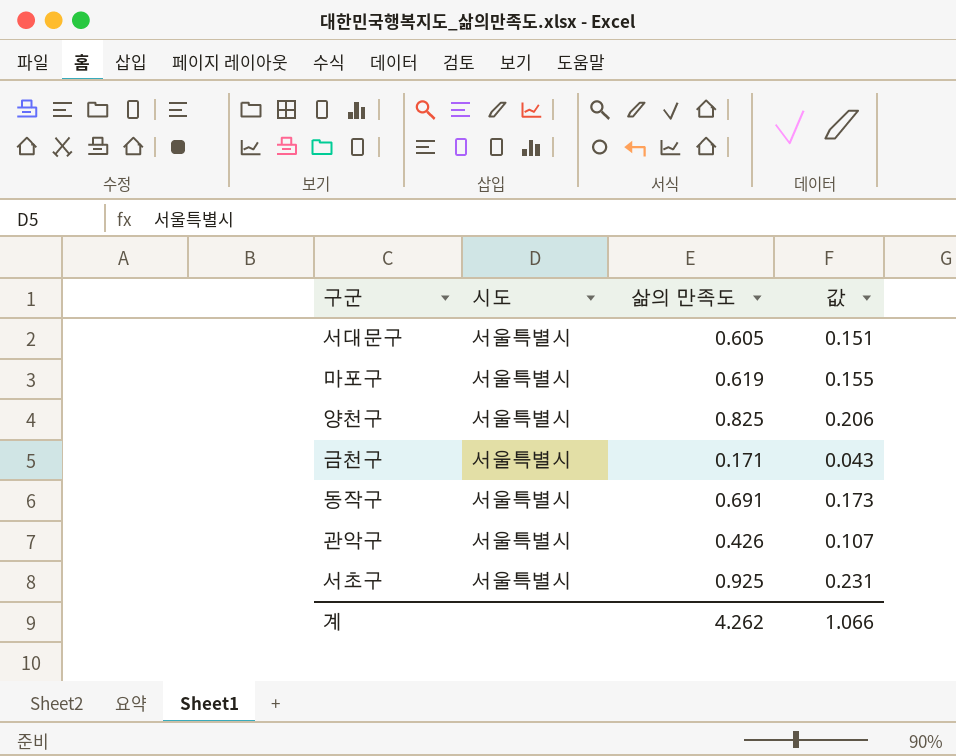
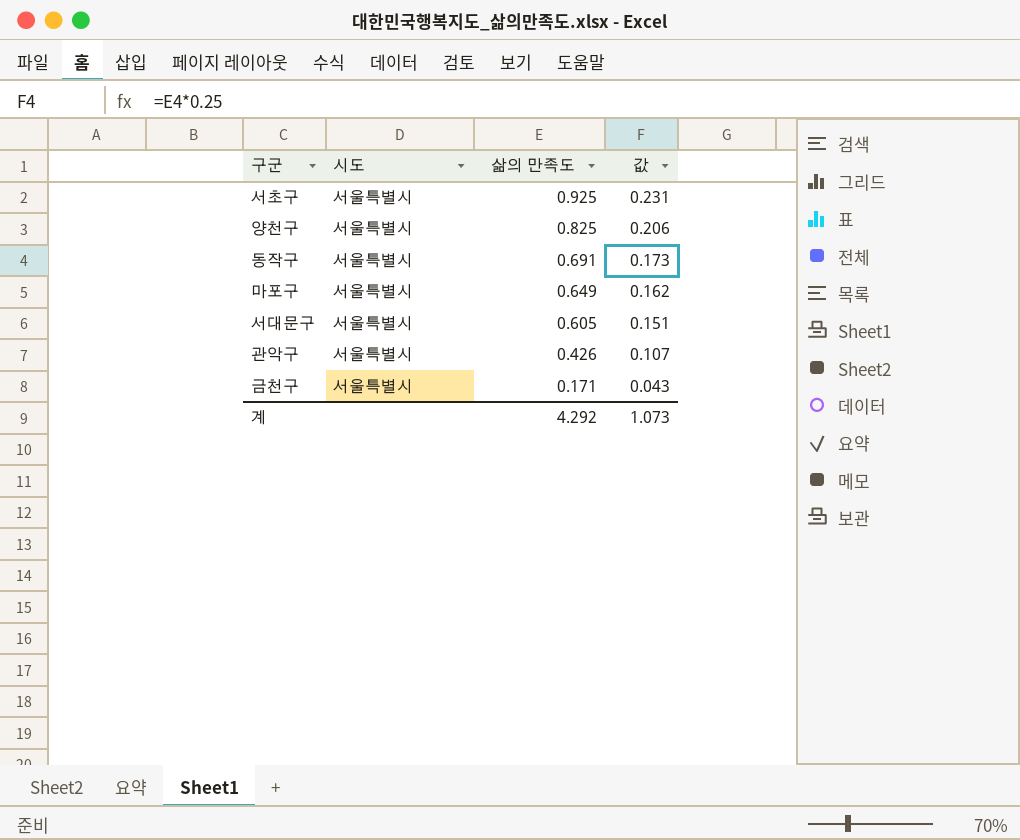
row order: none -> 삶의 만족도 descending
마포구 | 삶의 만족도: 0.619 -> 0.649
마포구 | 값: 0.155 -> 0.162
계 | 삶의 만족도: 4.262 -> 4.292
계 | 값: 1.066 -> 1.073

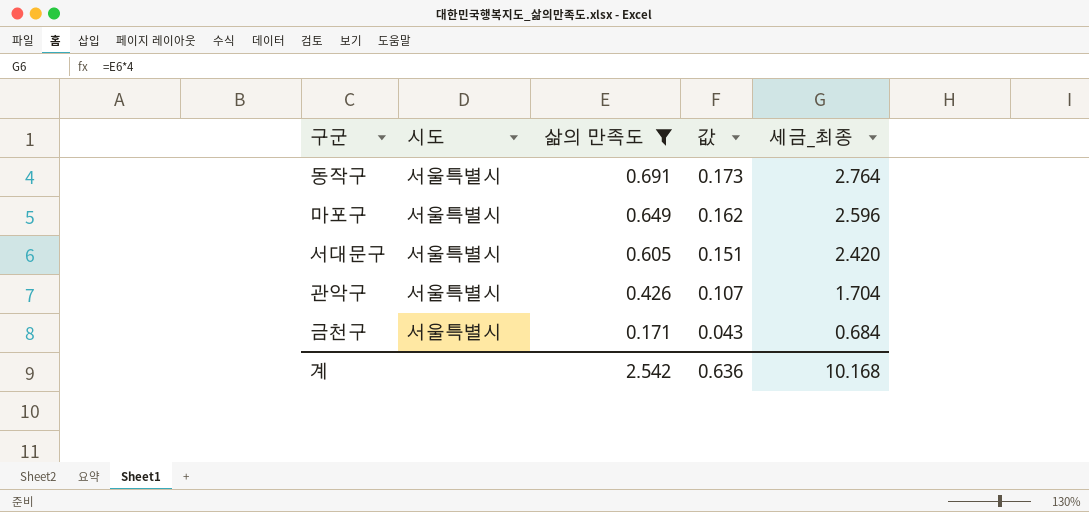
filter: none -> 삶의 만족도 <= 0.691
column 세금_최종 | formula: none -> [삶의 만족도] * 4
계 | 삶의 만족도: 4.292 -> 2.542
계 | 값: 1.073 -> 0.636

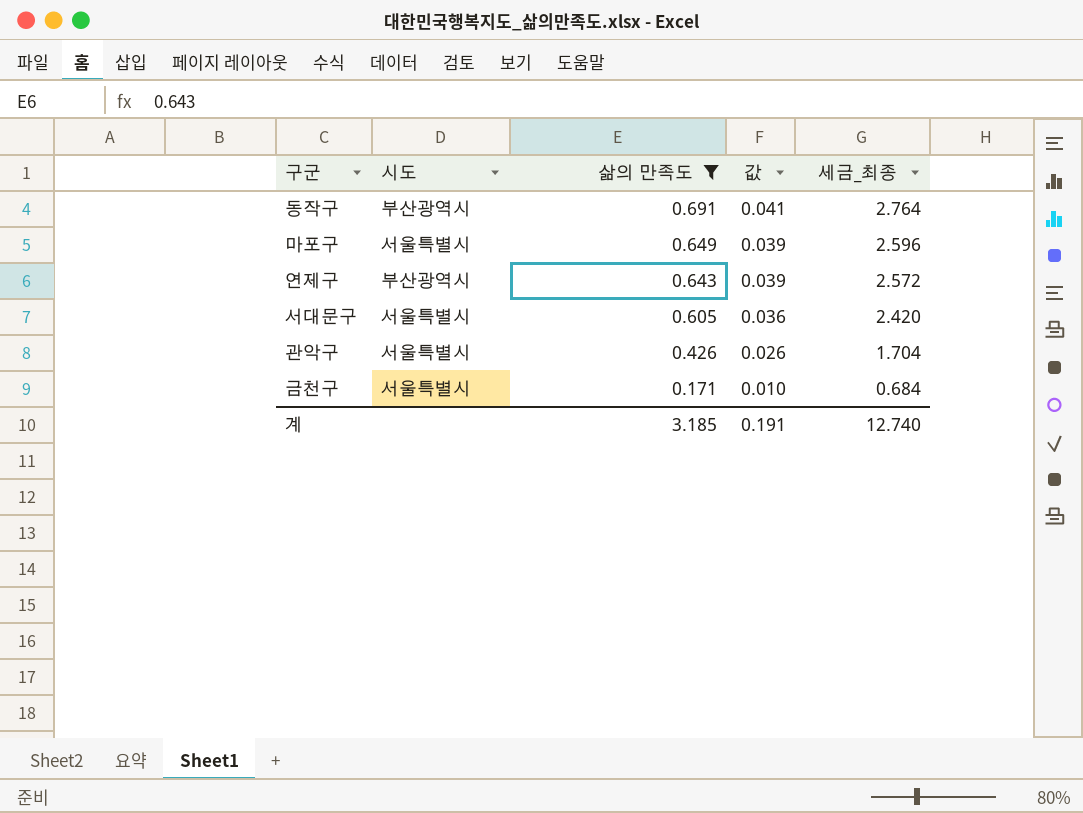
column 값 | formula: [삶의 만족도] * 0.25 -> [삶의 만족도] * 0.06
동작구 | 시도: 서울특별시 -> 부산광역시
row 연제구: none -> 부산광역시 | 0.643 | 0.039 | 2.572
계 | 삶의 만족도: 2.542 -> 3.185
계 | 값: 0.636 -> 0.191
계 | 세금_최종: 10.168 -> 12.740

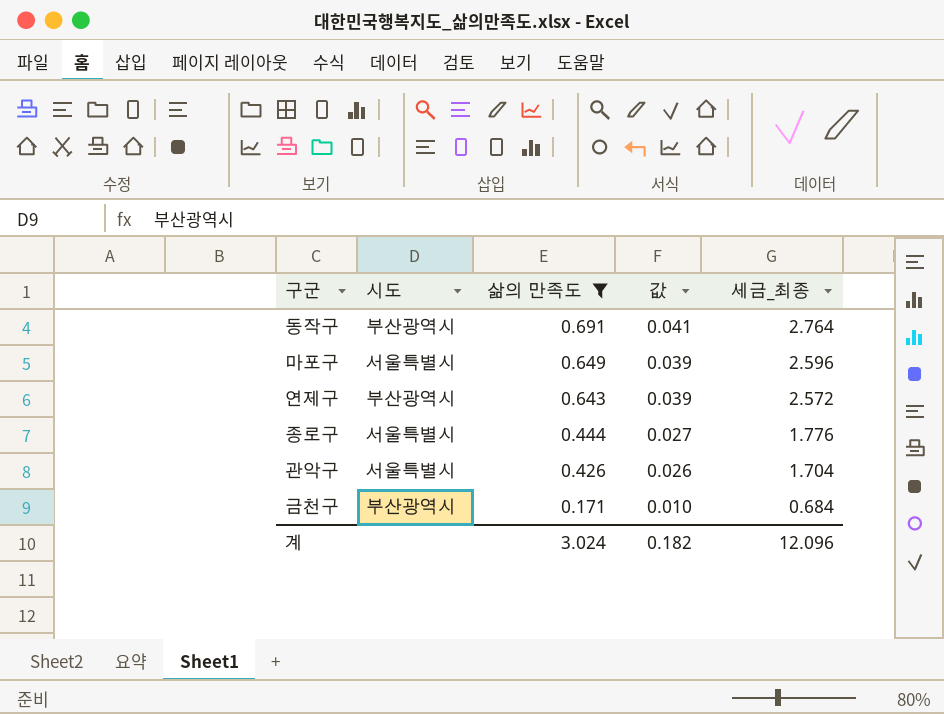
row 서대문구: 서울특별시 | 0.605 | 0.036 | 2.420 -> none
row 종로구: none -> 서울특별시 | 0.444 | 0.027 | 1.776
금천구 | 시도: 서울특별시 -> 부산광역시
계 | 삶의 만족도: 3.185 -> 3.024
계 | 값: 0.191 -> 0.182
계 | 세금_최종: 12.740 -> 12.096

